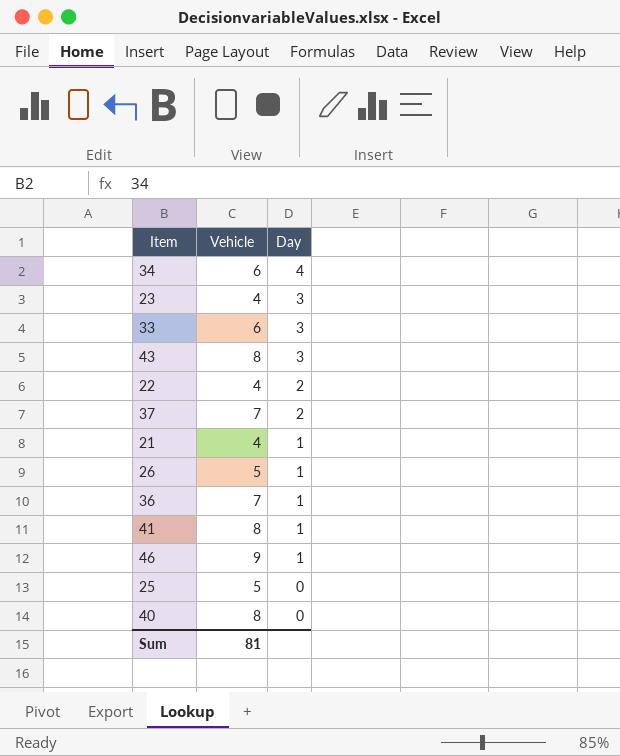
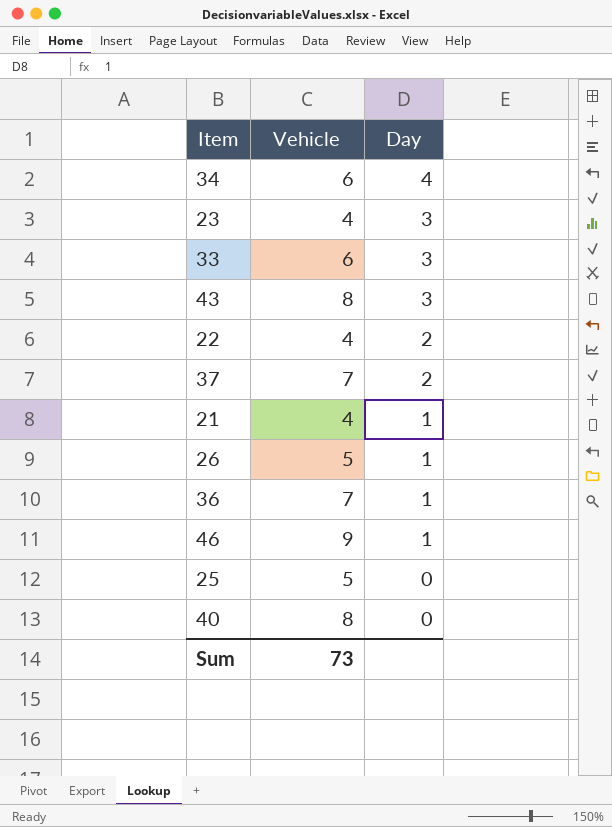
row 41: 8 | 1 -> none
Sum | Vehicle: 81 -> 73

